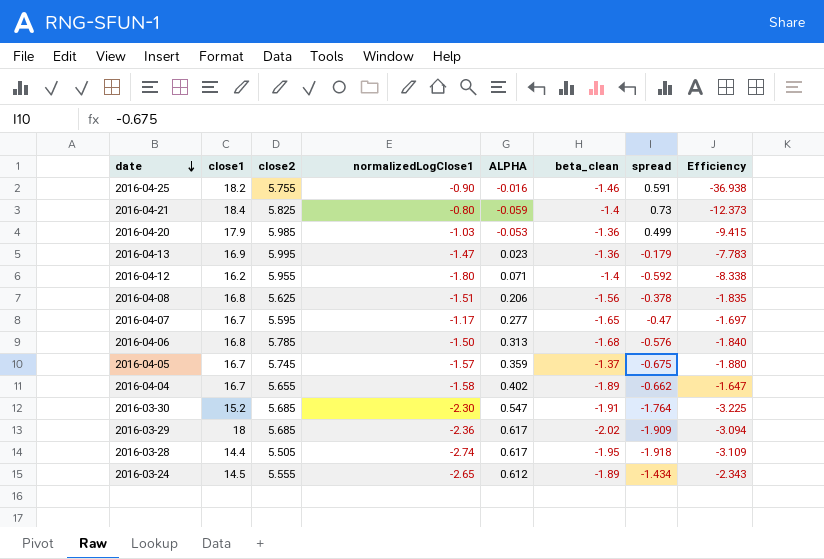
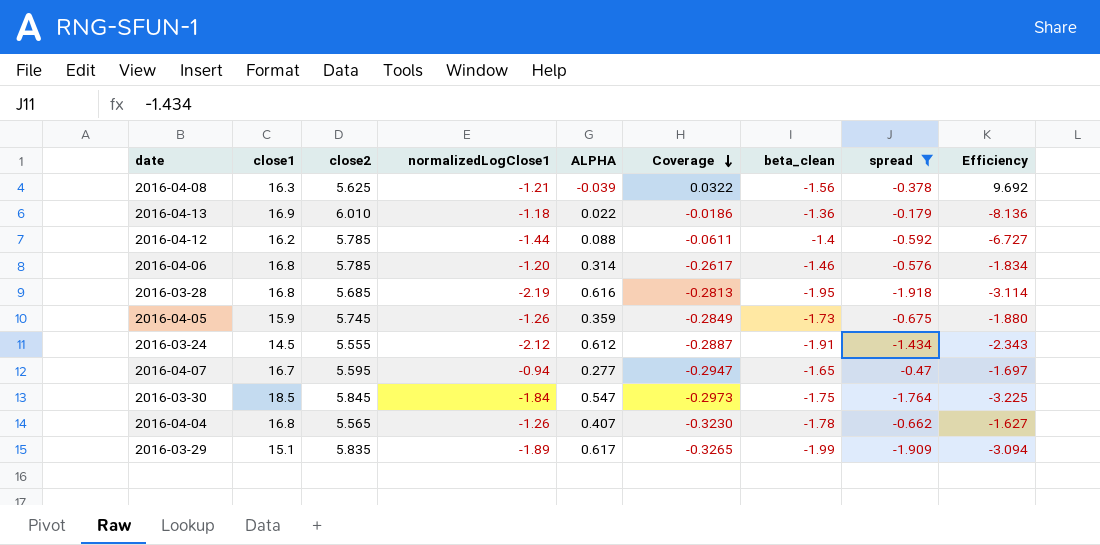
filter: none -> spread <= -0.179
row order: date descending -> Coverage descending
column Coverage | formula: none -> [ALPHA] / [normalizedLogClose1]
2016-04-08 | close1: 16.8 -> 16.3
2016-04-08 | normalizedLogClose1: -1.51 -> -1.21
2016-04-08 | ALPHA: 0.206 -> -0.039
2016-04-08 | Efficiency: -1.835 -> 9.692
2016-04-13 | close2: 5.995 -> 6.010
2016-04-13 | normalizedLogClose1: -1.47 -> -1.18
2016-04-13 | ALPHA: 0.023 -> 0.022
2016-04-13 | Efficiency: -7.783 -> -8.136
2016-04-12 | close2: 5.955 -> 5.785
2016-04-12 | normalizedLogClose1: -1.80 -> -1.44
2016-04-12 | ALPHA: 0.071 -> 0.088
2016-04-12 | Efficiency: -8.338 -> -6.727
2016-04-06 | normalizedLogClose1: -1.50 -> -1.20
2016-04-06 | ALPHA: 0.313 -> 0.314
2016-04-06 | beta_clean: -1.68 -> -1.46
2016-04-06 | Efficiency: -1.840 -> -1.834
2016-03-28 | close1: 14.4 -> 16.8
2016-03-28 | close2: 5.505 -> 5.685
2016-03-28 | normalizedLogClose1: -2.74 -> -2.19
2016-03-28 | ALPHA: 0.617 -> 0.616
2016-03-28 | Efficiency: -3.109 -> -3.114
2016-04-05 | close1: 16.7 -> 15.9
2016-04-05 | normalizedLogClose1: -1.57 -> -1.26
2016-04-05 | beta_clean: -1.37 -> -1.73
2016-03-24 | normalizedLogClose1: -2.65 -> -2.12
2016-03-24 | beta_clean: -1.89 -> -1.91
2016-04-07 | normalizedLogClose1: -1.17 -> -0.94
2016-03-30 | close1: 15.2 -> 18.5
2016-03-30 | close2: 5.685 -> 5.845
2016-03-30 | normalizedLogClose1: -2.30 -> -1.84
2016-03-30 | beta_clean: -1.91 -> -1.75
2016-04-04 | close1: 16.7 -> 16.8
2016-04-04 | close2: 5.655 -> 5.565
2016-04-04 | normalizedLogClose1: -1.58 -> -1.26
2016-04-04 | ALPHA: 0.402 -> 0.407
2016-04-04 | beta_clean: -1.89 -> -1.78
2016-04-04 | Efficiency: -1.647 -> -1.627
2016-03-29 | close1: 18 -> 15.1
2016-03-29 | close2: 5.685 -> 5.835
2016-03-29 | normalizedLogClose1: -2.36 -> -1.89
2016-03-29 | beta_clean: -2.02 -> -1.99

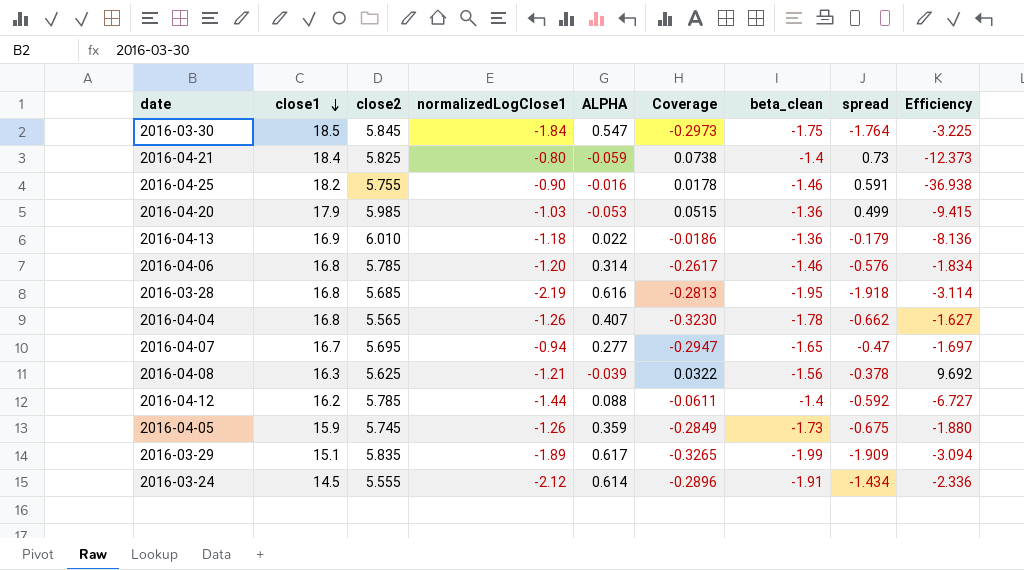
filter: spread <= -0.179 -> none
row order: Coverage descending -> close1 descending
2016-04-07 | close2: 5.595 -> 5.695
2016-03-24 | ALPHA: 0.612 -> 0.614
2016-03-24 | Coverage: -0.2887 -> -0.2896
2016-03-24 | Efficiency: -2.343 -> -2.336

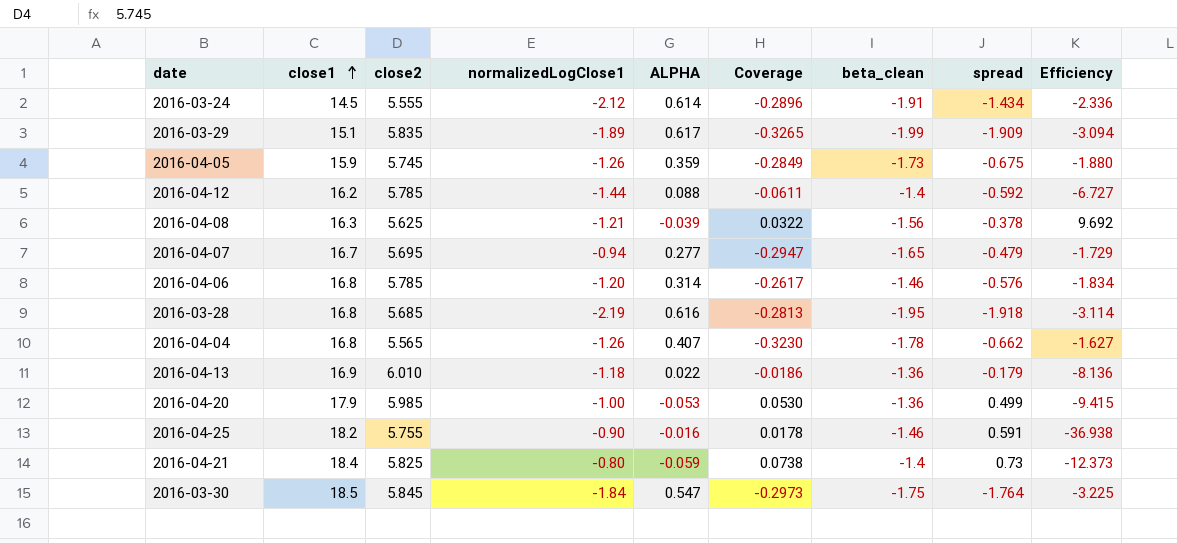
row order: close1 descending -> close1 ascending
2016-04-07 | spread: -0.47 -> -0.479
2016-04-07 | Efficiency: -1.697 -> -1.729
2016-04-20 | normalizedLogClose1: -1.03 -> -1.00
2016-04-20 | Coverage: 0.0515 -> 0.0530

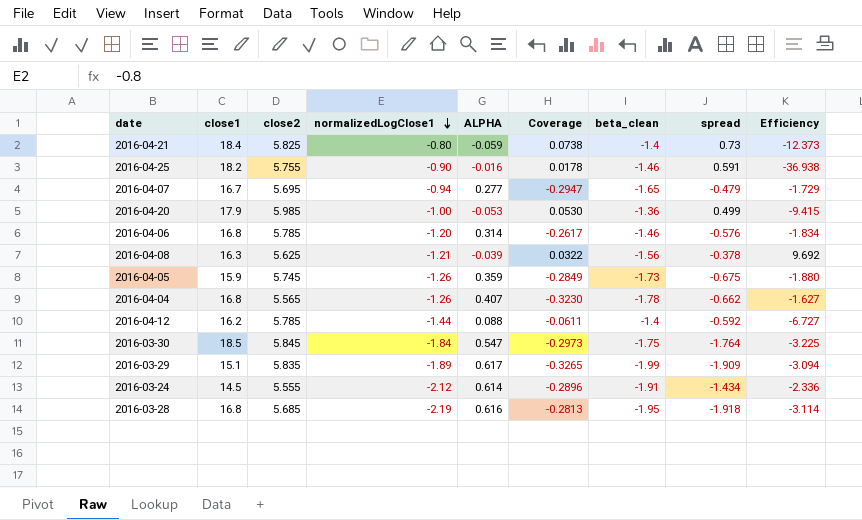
row order: close1 ascending -> normalizedLogClose1 descending
row 2016-04-13: 16.9 | 6.010 | -1.18 | 0.022 | -0.0186 | -1.36 | -0.179 | -8.136 -> none

